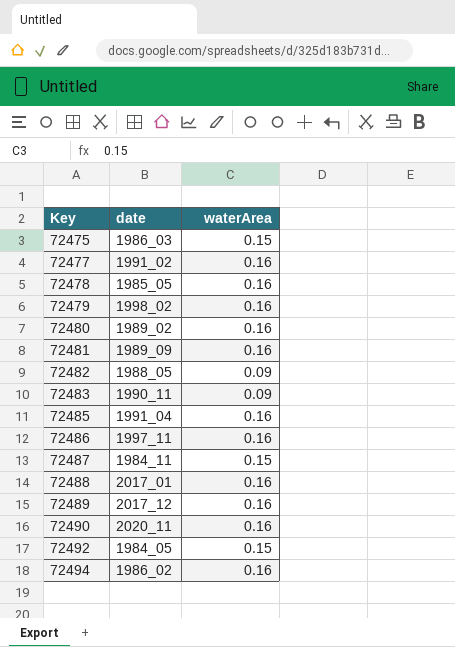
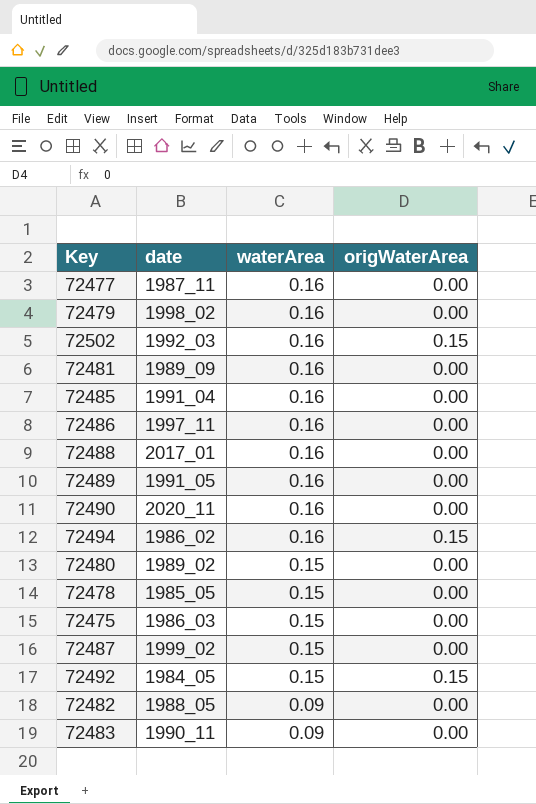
row order: Key ascending -> waterArea descending
column origWaterArea | position: none -> 4
72477 | date: 1991_02 -> 1987_11
row 72502: none -> 1992_03 | 0.16 | 0.15
72489 | date: 2017_12 -> 1991_05
72480 | waterArea: 0.16 -> 0.15
72478 | waterArea: 0.16 -> 0.15
72487 | date: 1984_11 -> 1999_02

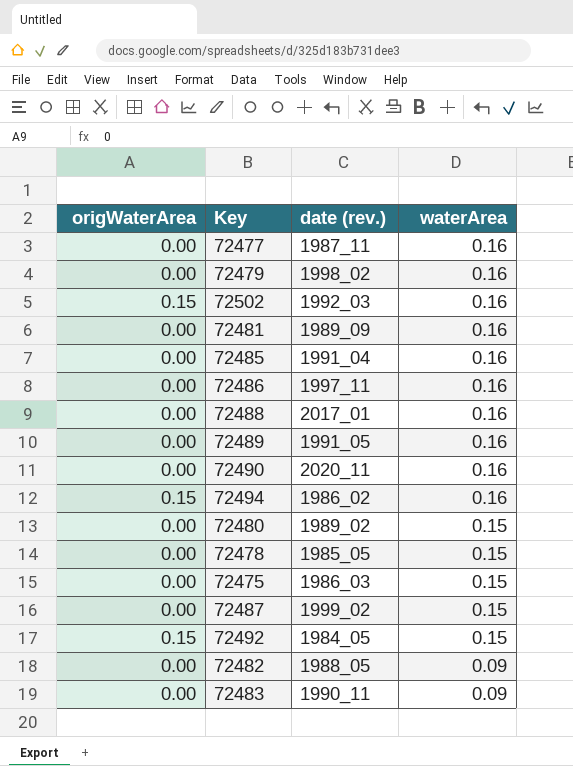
column origWaterArea | position: 4 -> 1
column name: date -> date (rev.)

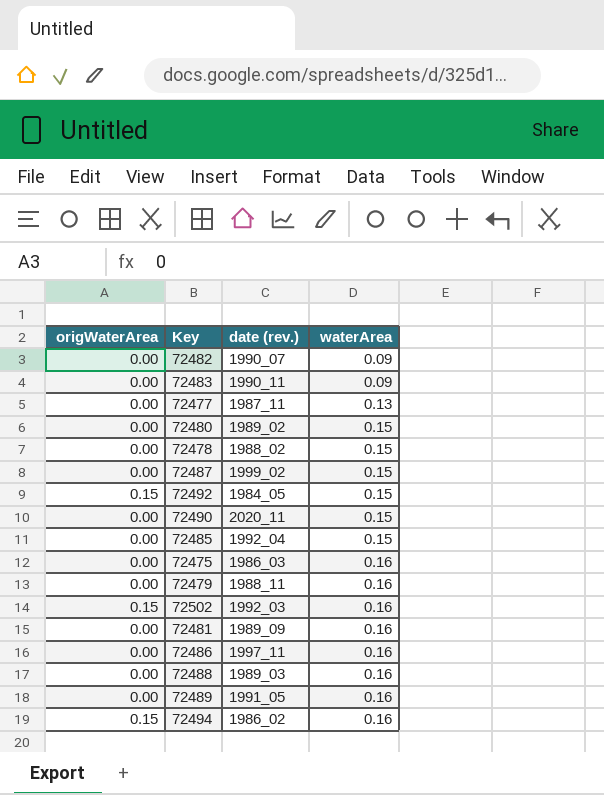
row order: waterArea descending -> waterArea ascending
72482 | date (rev.): 1988_05 -> 1990_07
72477 | waterArea: 0.16 -> 0.13
72478 | date (rev.): 1985_05 -> 1988_02
72490 | waterArea: 0.16 -> 0.15
72485 | date (rev.): 1991_04 -> 1992_04
72485 | waterArea: 0.16 -> 0.15
72475 | waterArea: 0.15 -> 0.16
72479 | date (rev.): 1998_02 -> 1988_11
72488 | date (rev.): 2017_01 -> 1989_03

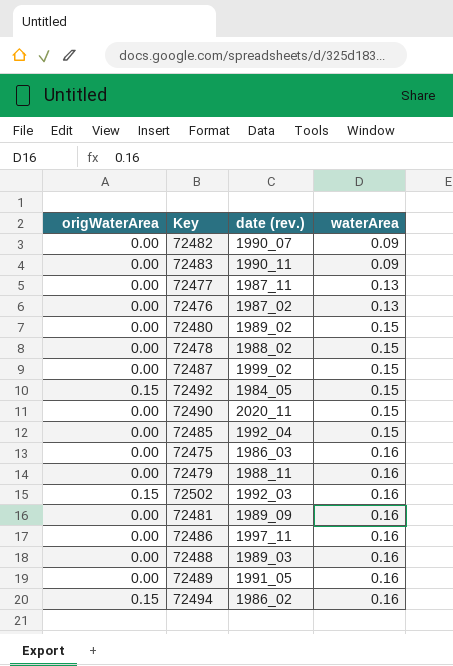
row 72476: none -> 0.00 | 1987_02 | 0.13

